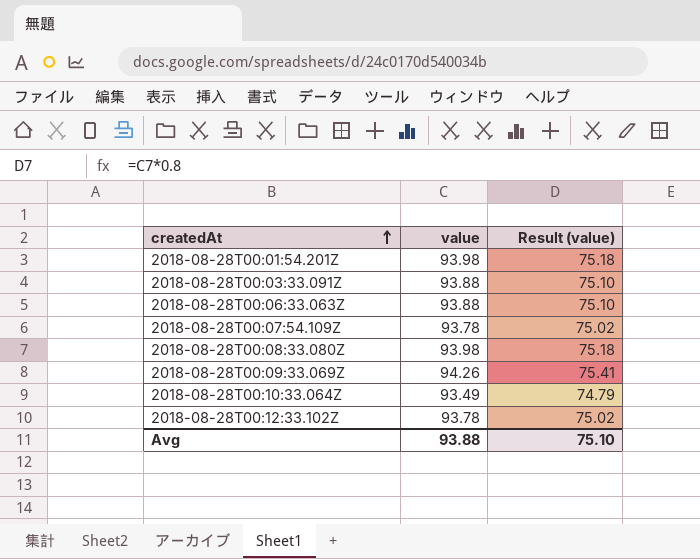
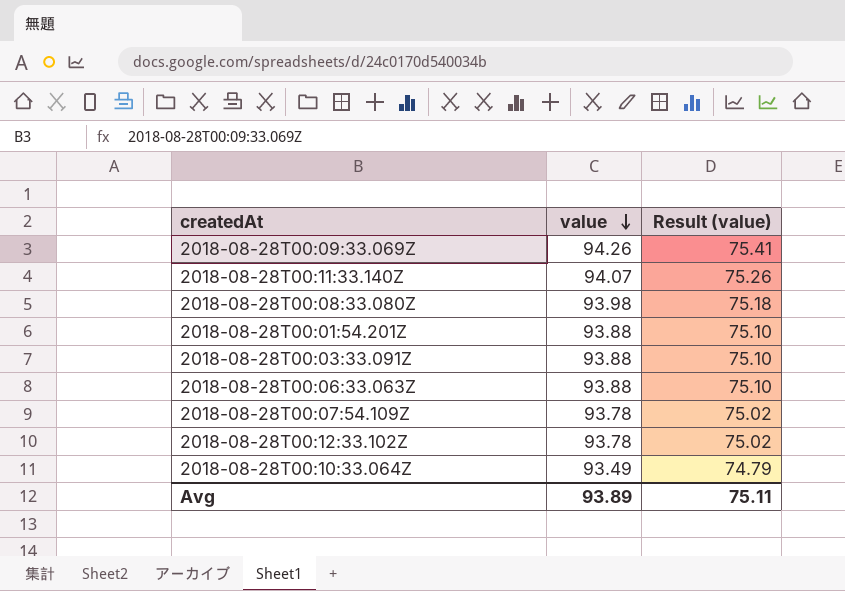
row order: createdAt ascending -> value descending
row 2018-08-28T00:11:33.140Z: none -> 94.07 | 75.26
2018-08-28T00:01:54.201Z | value: 93.98 -> 93.88
2018-08-28T00:01:54.201Z | Result (value): 75.18 -> 75.10
Avg | value: 93.88 -> 93.89
Avg | Result (value): 75.10 -> 75.11

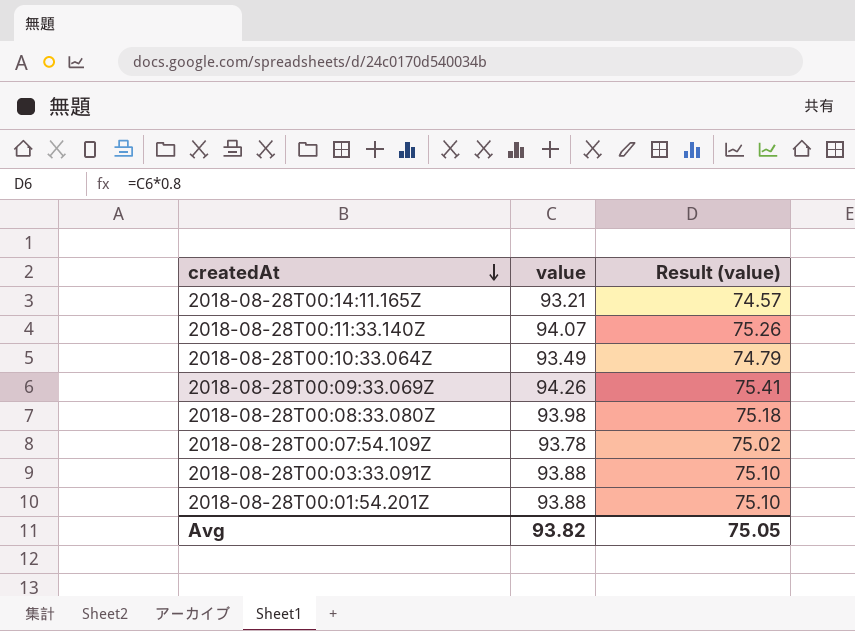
row order: value descending -> createdAt descending
row 2018-08-28T00:06:33.063Z: 93.88 | 75.10 -> none
row 2018-08-28T00:12:33.102Z: 93.78 | 75.02 -> none
row 2018-08-28T00:14:11.165Z: none -> 93.21 | 74.57
Avg | value: 93.89 -> 93.82
Avg | Result (value): 75.11 -> 75.05

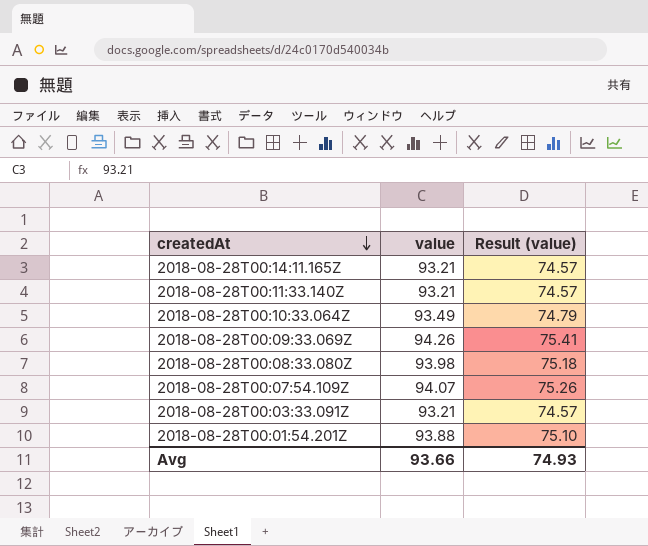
2018-08-28T00:11:33.140Z | value: 94.07 -> 93.21
2018-08-28T00:11:33.140Z | Result (value): 75.26 -> 74.57
2018-08-28T00:07:54.109Z | value: 93.78 -> 94.07
2018-08-28T00:07:54.109Z | Result (value): 75.02 -> 75.26
2018-08-28T00:03:33.091Z | value: 93.88 -> 93.21
2018-08-28T00:03:33.091Z | Result (value): 75.10 -> 74.57
Avg | value: 93.82 -> 93.66
Avg | Result (value): 75.05 -> 74.93

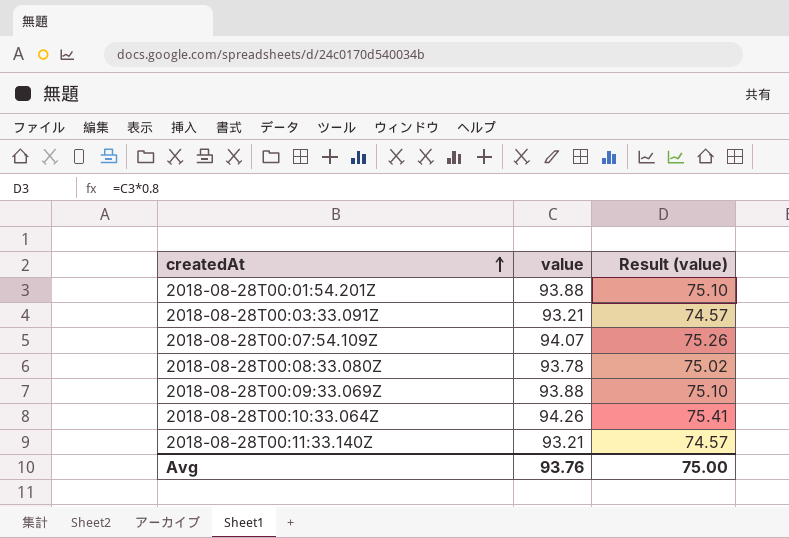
row order: createdAt descending -> createdAt ascending
row 2018-08-28T00:14:11.165Z: 93.21 | 74.57 -> none
2018-08-28T00:08:33.080Z | value: 93.98 -> 93.78
2018-08-28T00:08:33.080Z | Result (value): 75.18 -> 75.02
2018-08-28T00:09:33.069Z | value: 94.26 -> 93.88
2018-08-28T00:09:33.069Z | Result (value): 75.41 -> 75.10
2018-08-28T00:10:33.064Z | value: 93.49 -> 94.26
2018-08-28T00:10:33.064Z | Result (value): 74.79 -> 75.41
Avg | value: 93.66 -> 93.76
Avg | Result (value): 74.93 -> 75.00

